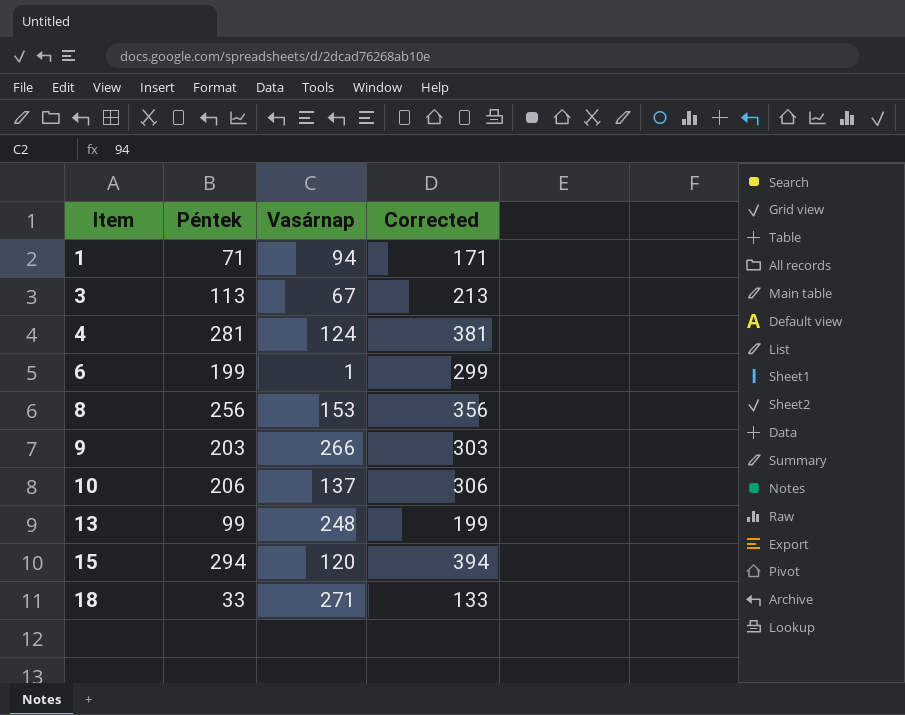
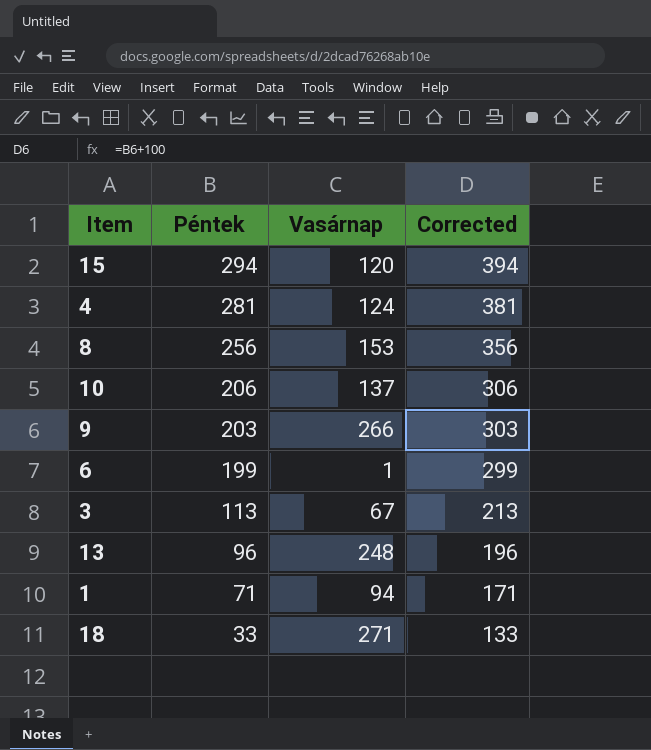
row order: Item ascending -> Péntek descending
13 | Péntek: 99 -> 96
13 | Corrected: 199 -> 196

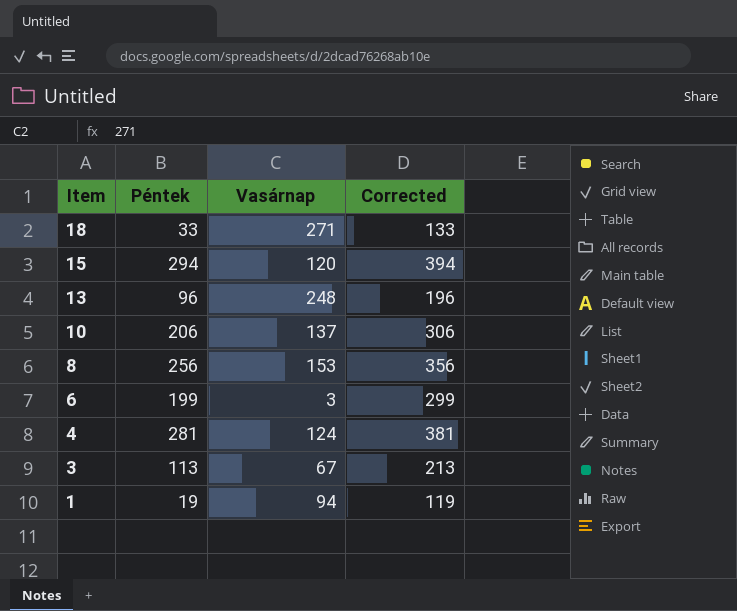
row order: Péntek descending -> Item descending
row 9: 203 | 266 | 303 -> none
6 | Vasárnap: 1 -> 3
1 | Péntek: 71 -> 19
1 | Corrected: 171 -> 119

